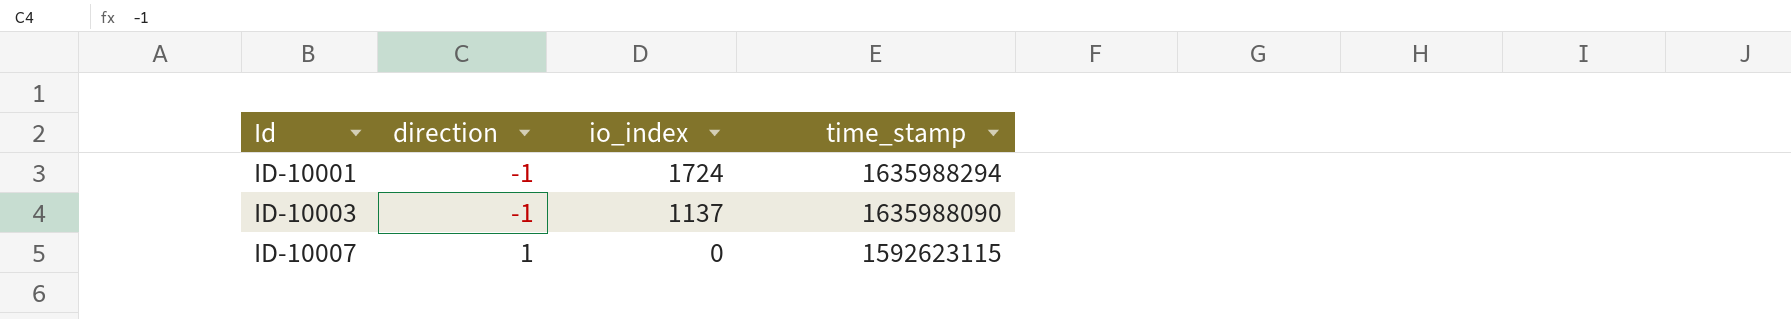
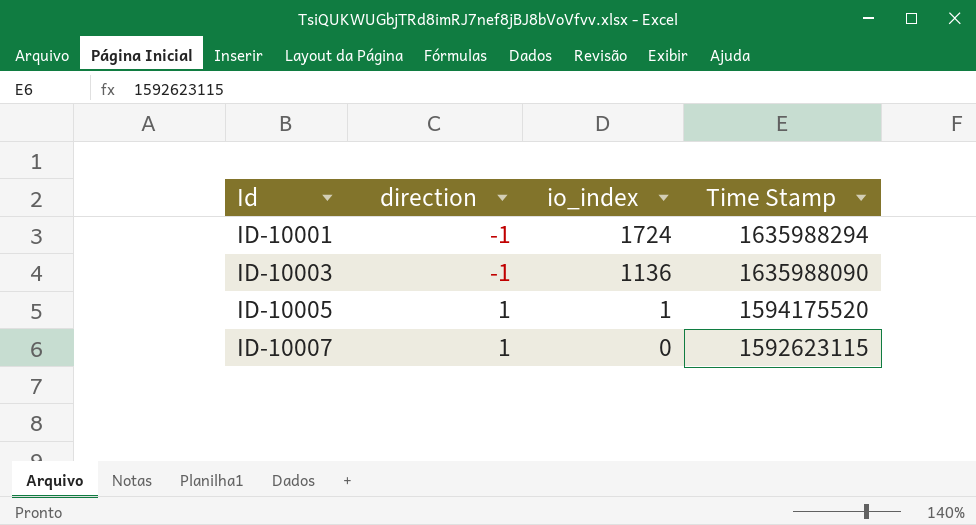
column name: time_stamp -> Time Stamp
ID-10003 | io_index: 1137 -> 1136
row ID-10005: none -> 1 | 1 | 1594175520

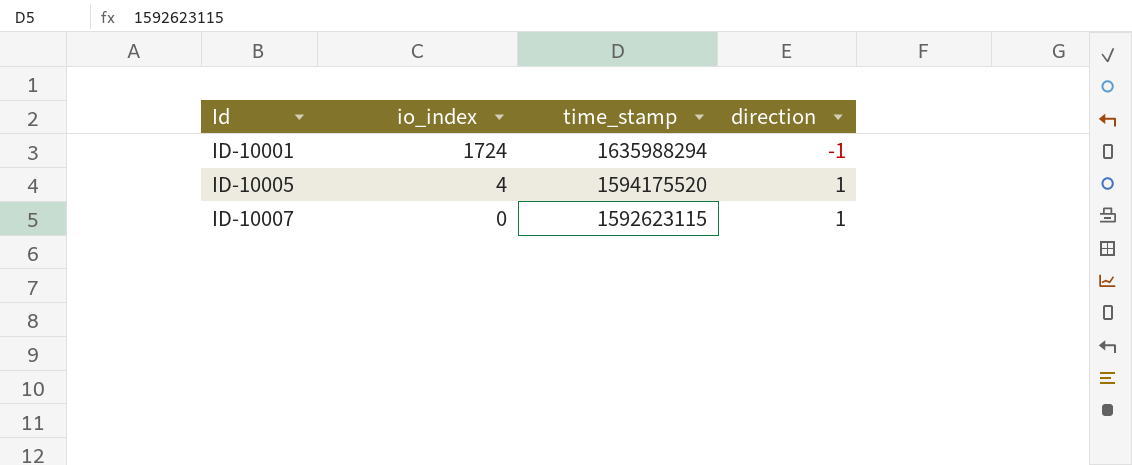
column name: Time Stamp -> time_stamp
column direction | position: 2 -> 4
row ID-10003: -1 | 1136 | 1635988090 -> none
ID-10005 | io_index: 1 -> 4

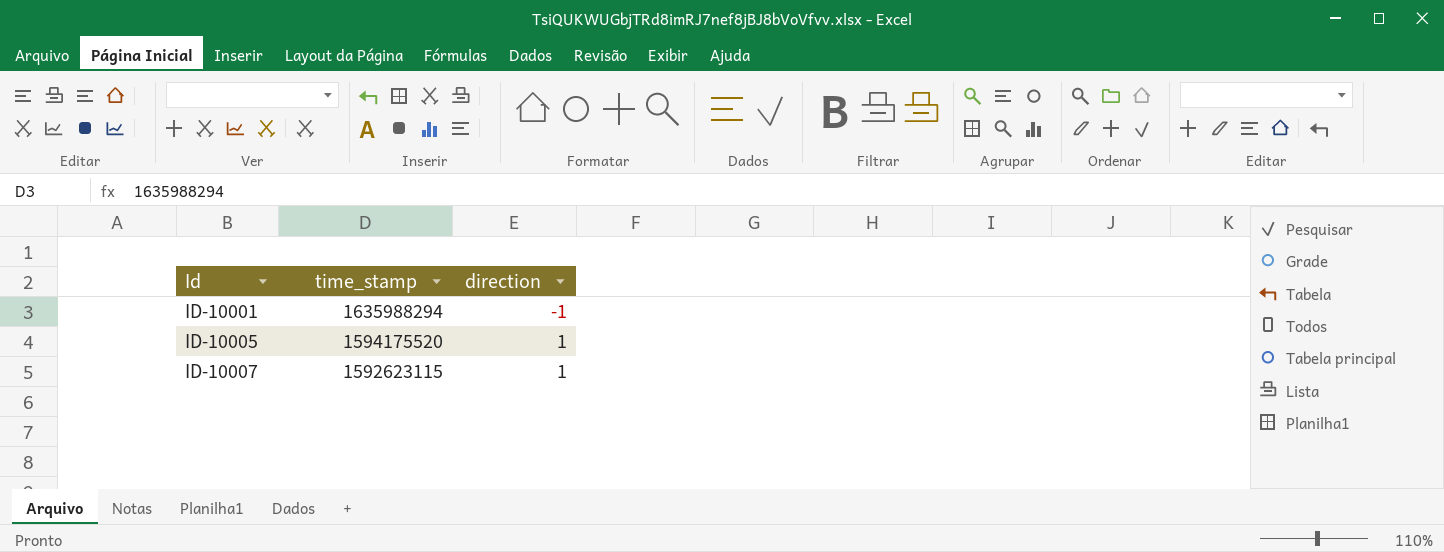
column io_index | position: 2 -> none

